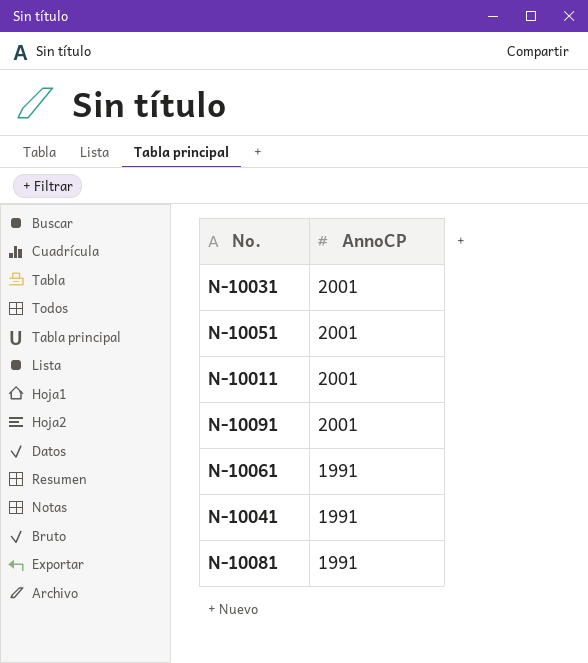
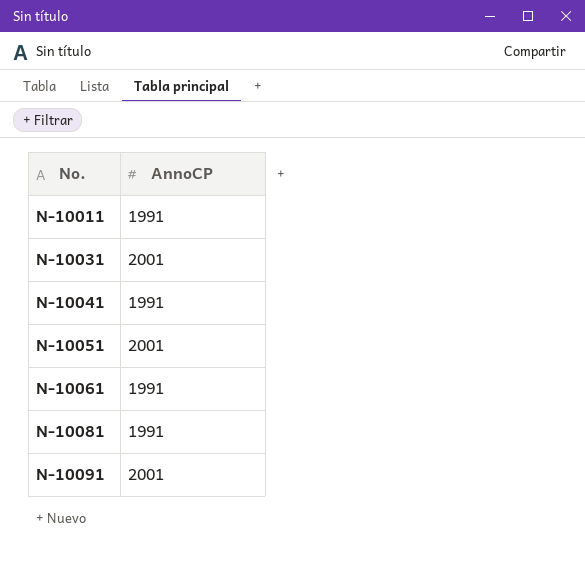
row order: AnnoCP descending -> No. ascending
N-10011 | AnnoCP: 2001 -> 1991

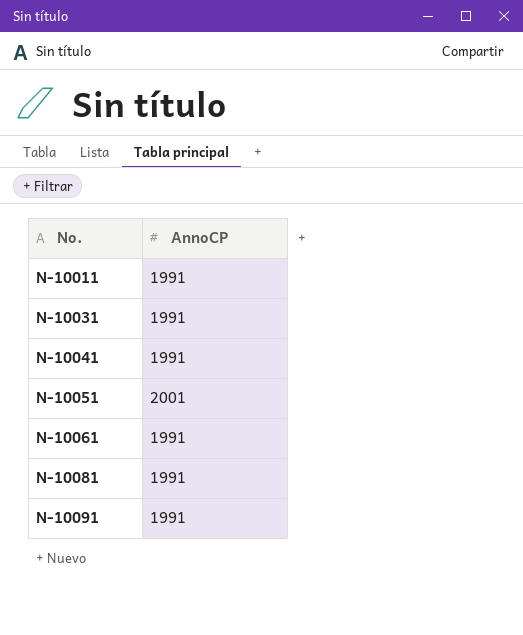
N-10031 | AnnoCP: 2001 -> 1991
N-10091 | AnnoCP: 2001 -> 1991

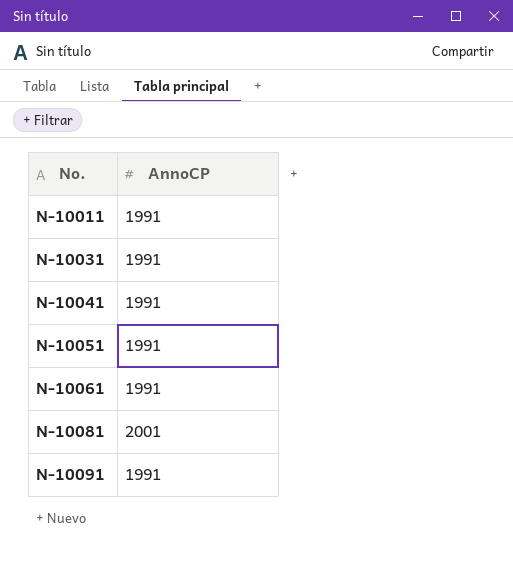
N-10051 | AnnoCP: 2001 -> 1991
N-10081 | AnnoCP: 1991 -> 2001

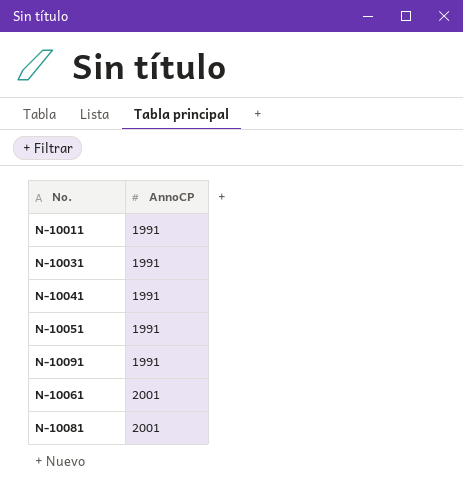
row order: No. ascending -> AnnoCP ascending
N-10061 | AnnoCP: 1991 -> 2001

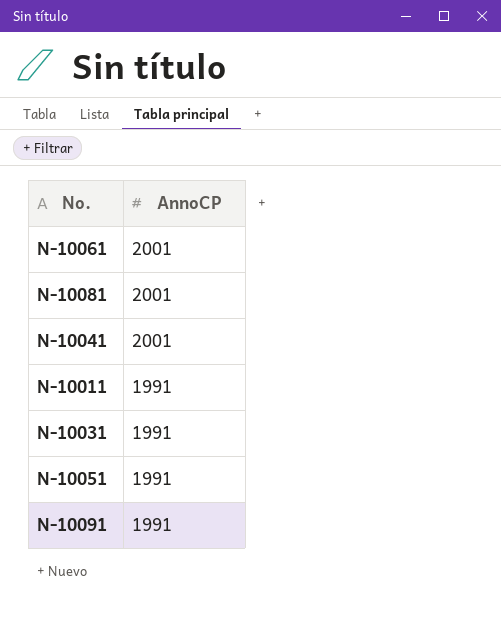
row order: AnnoCP ascending -> AnnoCP descending
N-10041 | AnnoCP: 1991 -> 2001

